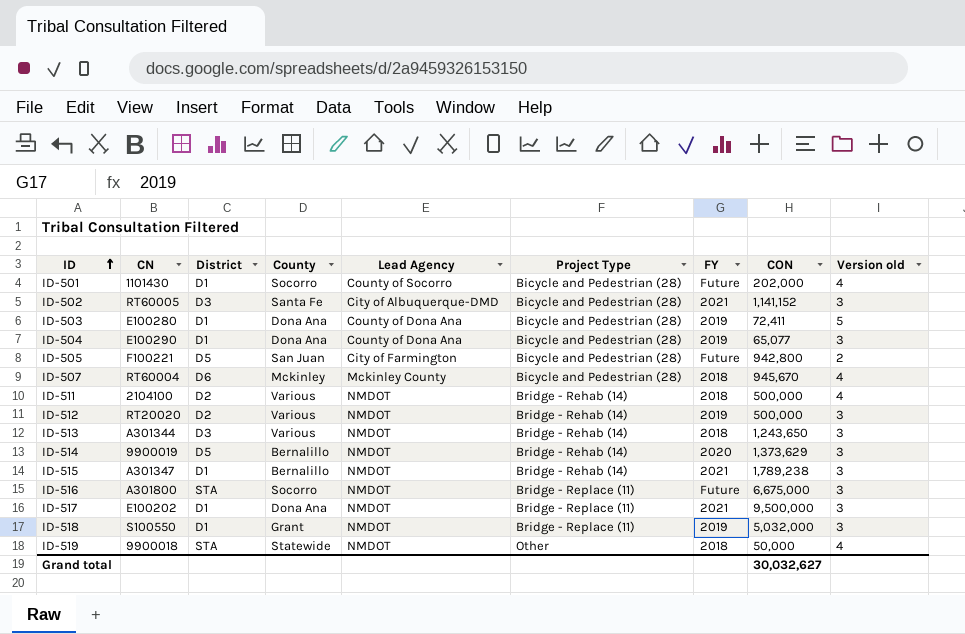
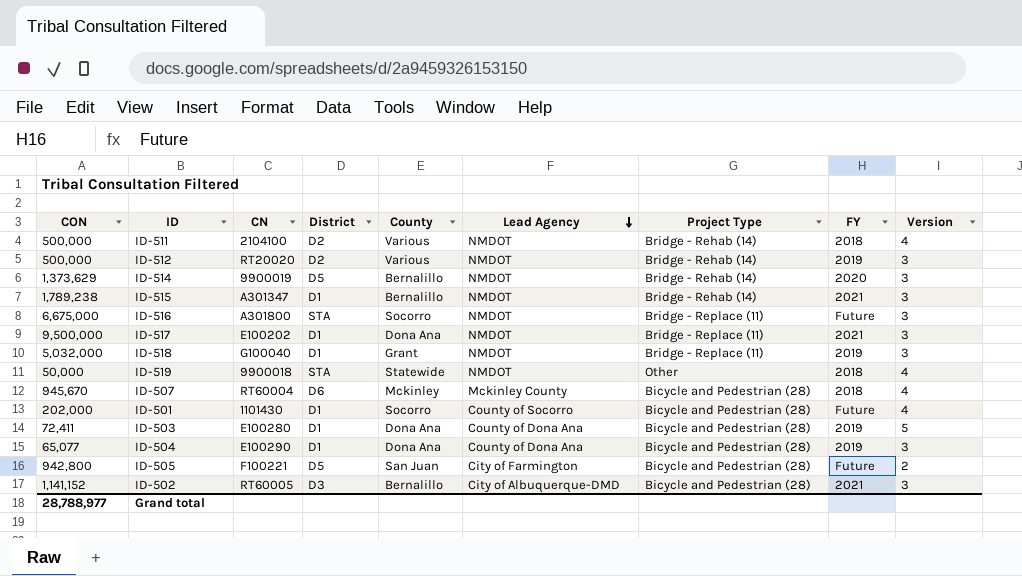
row order: ID ascending -> Lead Agency descending
column CON | position: 8 -> 1
column name: Version old -> Version
row ID-513: A301344 | D3 | Various | NMDOT | Bridge - Rehab (14) | 2018 | 1,243,650 | 3 -> none
ID-518 | CN: S100550 -> G100040
ID-502 | County: Santa Fe -> Bernalillo
Grand total | CON: 30,032,627 -> 28,788,977

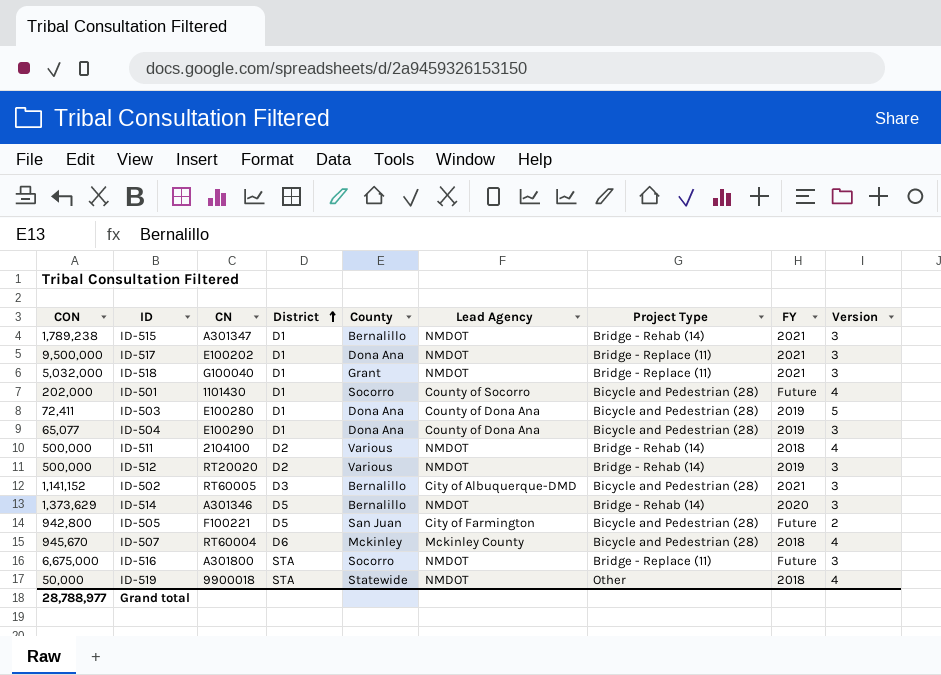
row order: Lead Agency descending -> District ascending
ID-518 | FY: 2019 -> 2021
ID-514 | CN: 9900019 -> A301346

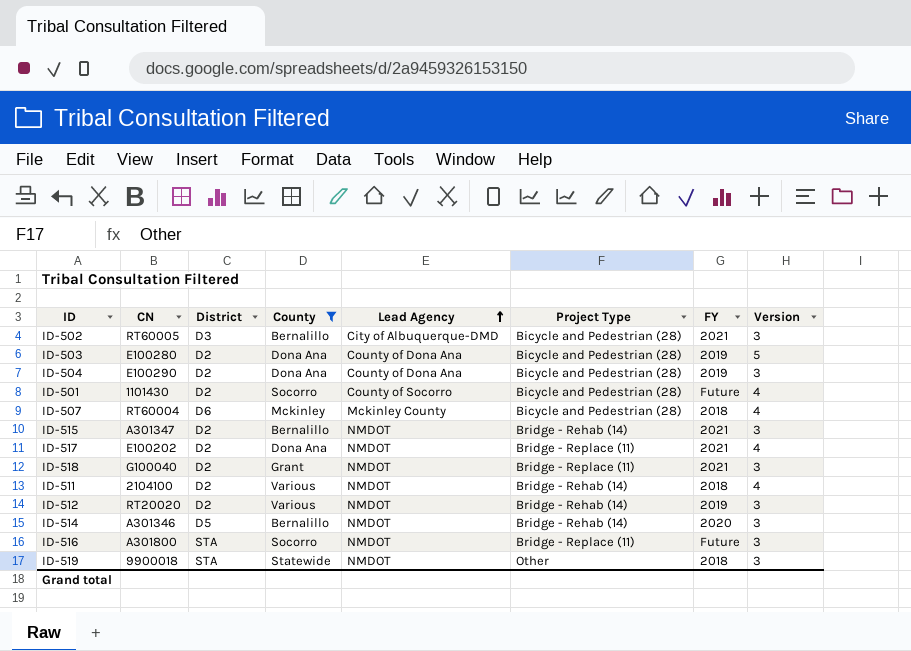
filter: none -> County != San Juan
row order: District ascending -> Lead Agency ascending
column CON | position: 1 -> none
ID-503 | District: D1 -> D2
ID-504 | District: D1 -> D2
ID-501 | District: D1 -> D2
ID-515 | District: D1 -> D2
ID-517 | District: D1 -> D2
ID-517 | Version: 3 -> 4
ID-518 | District: D1 -> D2
ID-519 | Version: 4 -> 3

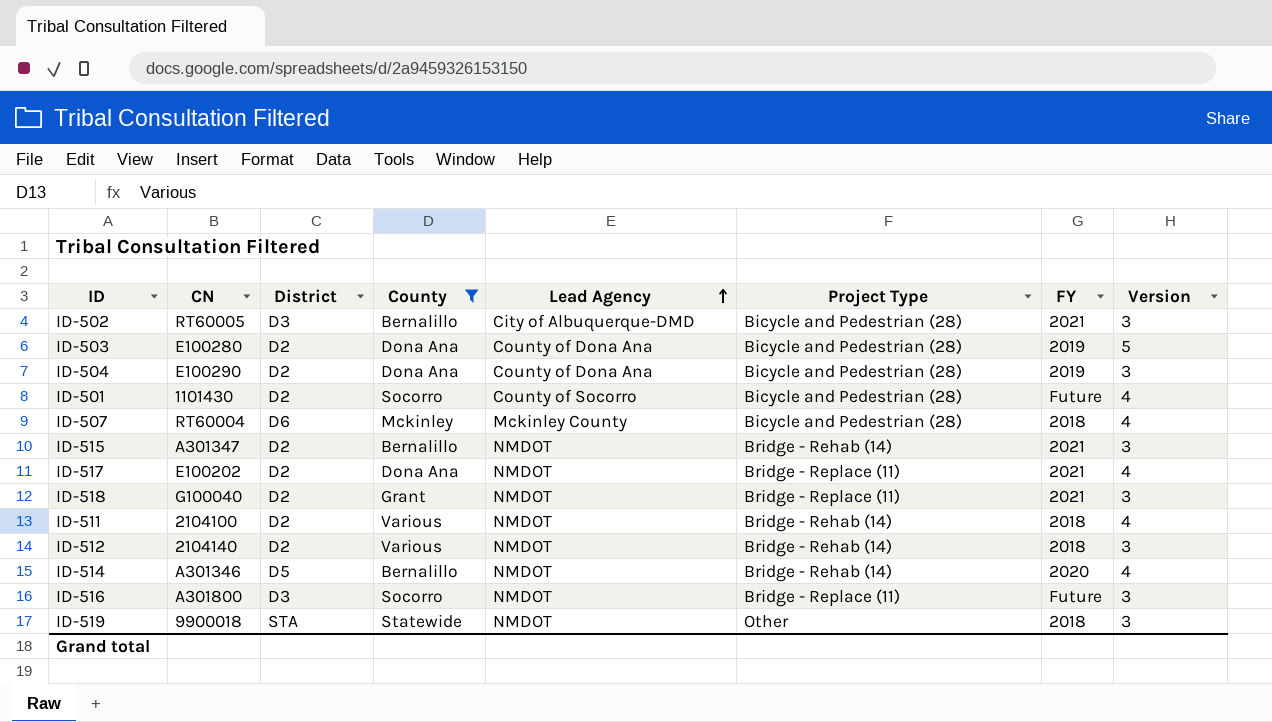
ID-512 | CN: RT20020 -> 2104140
ID-512 | FY: 2019 -> 2018
ID-514 | Version: 3 -> 4
ID-516 | District: STA -> D3

